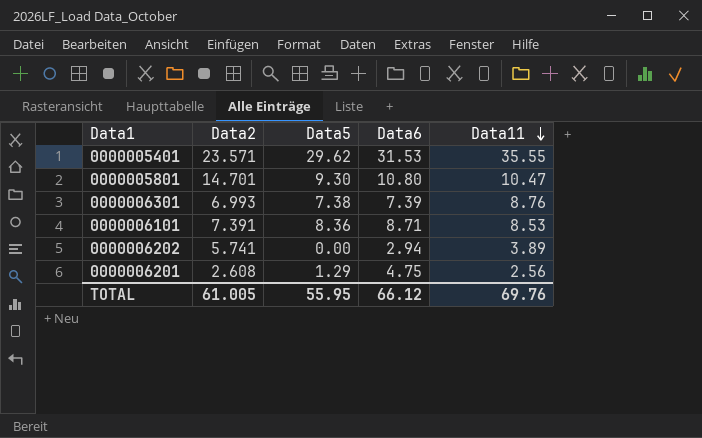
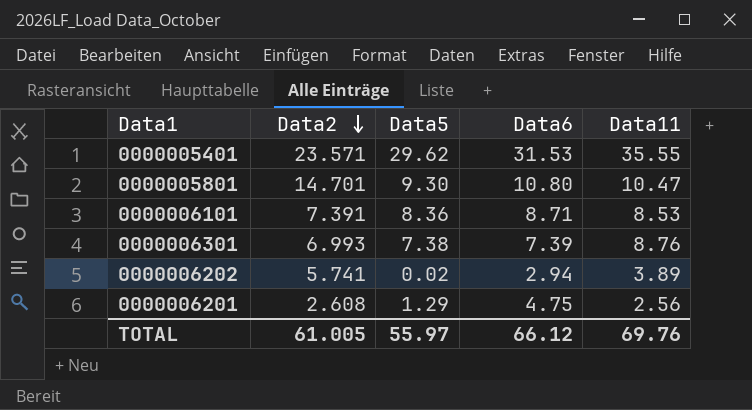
row order: Data11 descending -> Data2 descending
0000006202 | Data5: 0.00 -> 0.02
TOTAL | Data5: 55.95 -> 55.97

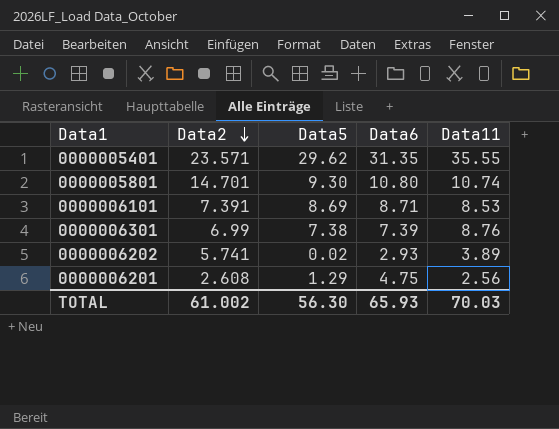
0000005401 | Data6: 31.53 -> 31.35
0000005801 | Data11: 10.47 -> 10.74
0000006101 | Data5: 8.36 -> 8.69
0000006301 | Data2: 6.993 -> 6.99
0000006202 | Data6: 2.94 -> 2.93
TOTAL | Data2: 61.005 -> 61.002
TOTAL | Data5: 55.97 -> 56.30
TOTAL | Data6: 66.12 -> 65.93
TOTAL | Data11: 69.76 -> 70.03

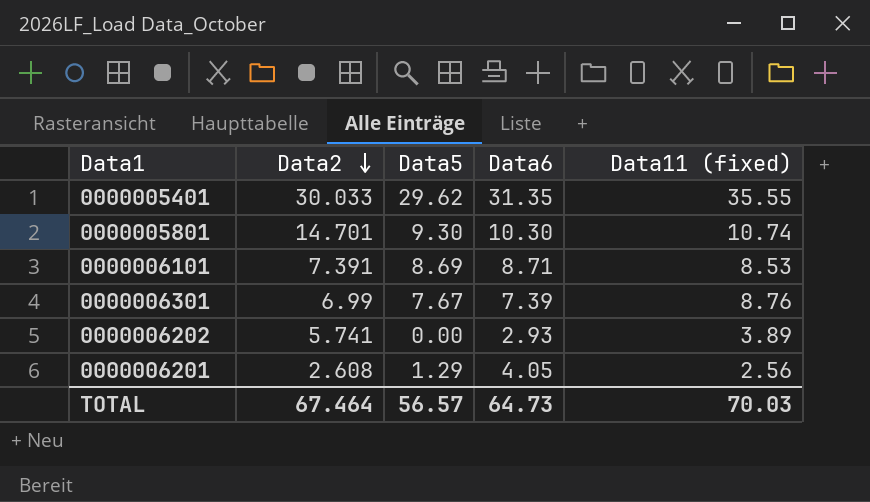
column name: Data11 -> Data11 (fixed)
0000005401 | Data2: 23.571 -> 30.033
0000005801 | Data6: 10.80 -> 10.30
0000006301 | Data5: 7.38 -> 7.67
0000006202 | Data5: 0.02 -> 0.00
0000006201 | Data6: 4.75 -> 4.05
TOTAL | Data2: 61.002 -> 67.464
TOTAL | Data5: 56.30 -> 56.57
TOTAL | Data6: 65.93 -> 64.73

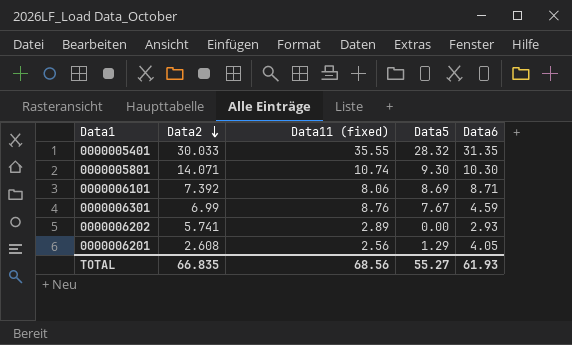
column Data11 (fixed) | position: 5 -> 3
0000005401 | Data5: 29.62 -> 28.32
0000005801 | Data2: 14.701 -> 14.071
0000006101 | Data2: 7.391 -> 7.392
0000006101 | Data11 (fixed): 8.53 -> 8.06
0000006301 | Data6: 7.39 -> 4.59
0000006202 | Data11 (fixed): 3.89 -> 2.89
TOTAL | Data2: 67.464 -> 66.835
TOTAL | Data11 (fixed): 70.03 -> 68.56
TOTAL | Data5: 56.57 -> 55.27
TOTAL | Data6: 64.73 -> 61.93

